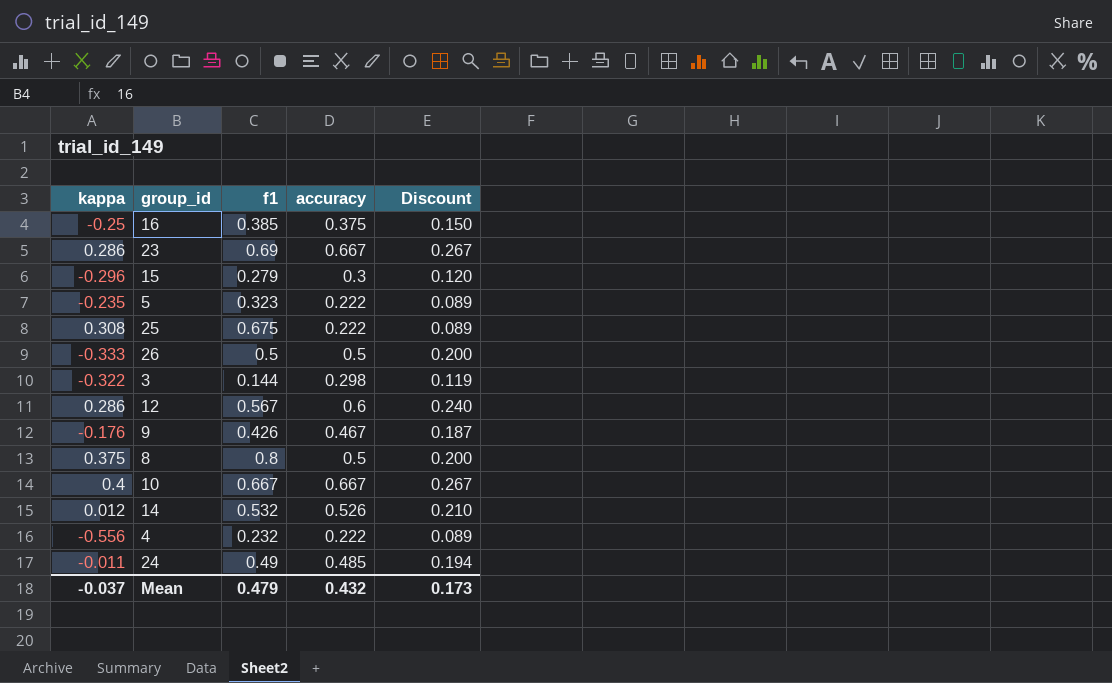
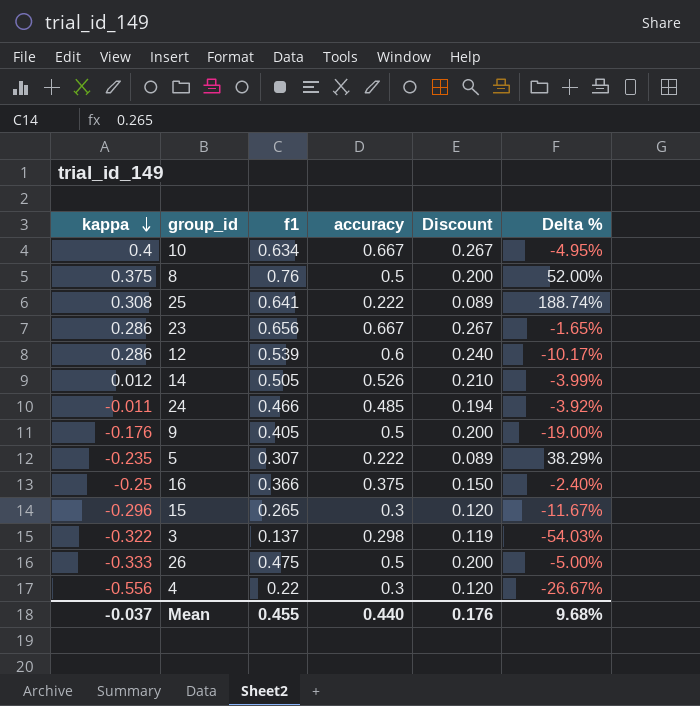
row order: none -> kappa descending
column Delta % | formula: none -> ([f1] - [accuracy]) / [accuracy]
10 | f1: 0.667 -> 0.634
8 | f1: 0.8 -> 0.76
25 | f1: 0.675 -> 0.641
23 | f1: 0.69 -> 0.656
12 | f1: 0.567 -> 0.539
14 | f1: 0.532 -> 0.505
24 | f1: 0.49 -> 0.466
9 | f1: 0.426 -> 0.405
9 | accuracy: 0.467 -> 0.5
9 | Discount: 0.187 -> 0.200
5 | f1: 0.323 -> 0.307
16 | f1: 0.385 -> 0.366
15 | f1: 0.279 -> 0.265
3 | f1: 0.144 -> 0.137
26 | f1: 0.5 -> 0.475
4 | f1: 0.232 -> 0.22
4 | accuracy: 0.222 -> 0.3
4 | Discount: 0.089 -> 0.120
Mean | f1: 0.479 -> 0.455
Mean | accuracy: 0.432 -> 0.440
Mean | Discount: 0.173 -> 0.176

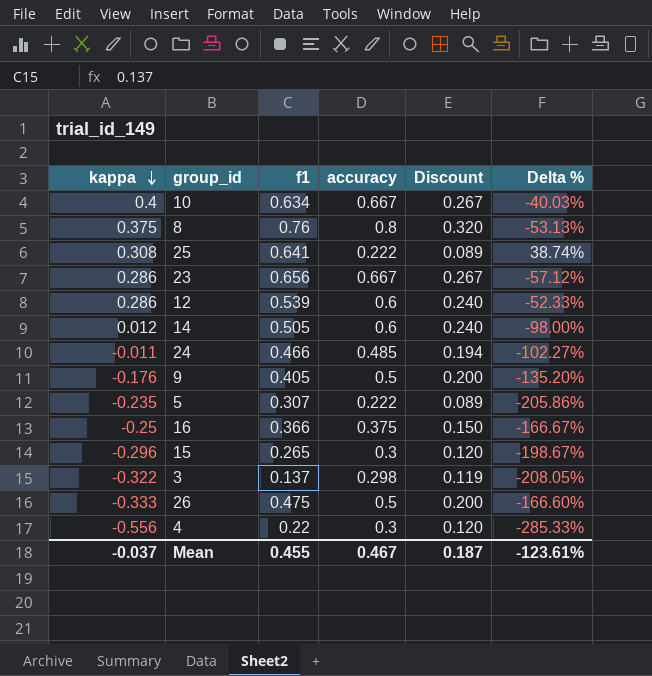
column Delta % | formula: ([f1] - [accuracy]) / [accuracy] -> ([kappa] - [accuracy]) / [accuracy]
8 | accuracy: 0.5 -> 0.8
8 | Discount: 0.200 -> 0.320
14 | accuracy: 0.526 -> 0.6
14 | Discount: 0.210 -> 0.240
Mean | accuracy: 0.440 -> 0.467
Mean | Discount: 0.176 -> 0.187
Mean | Delta %: 9.68% -> -123.61%

